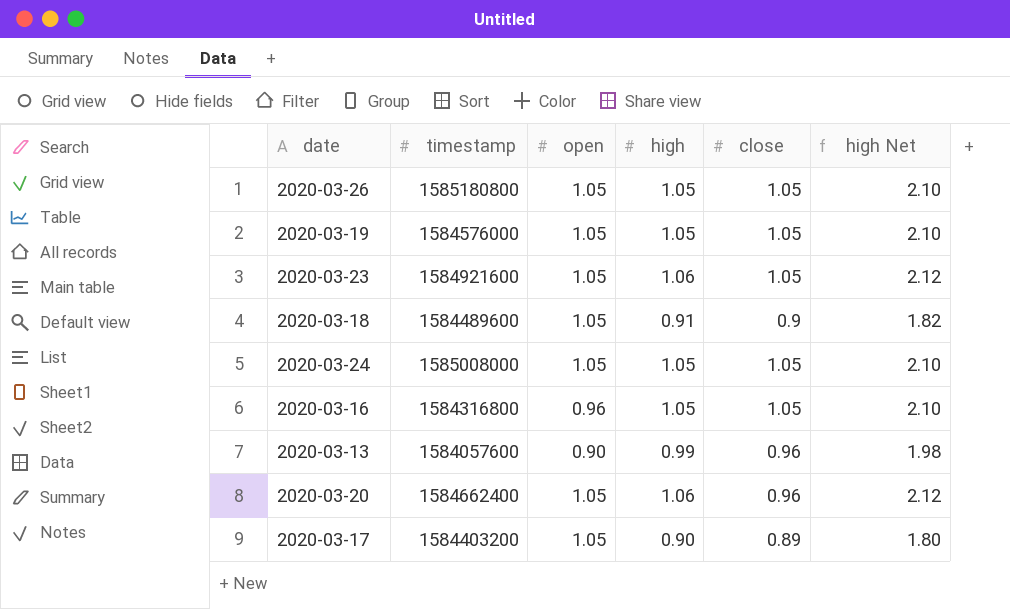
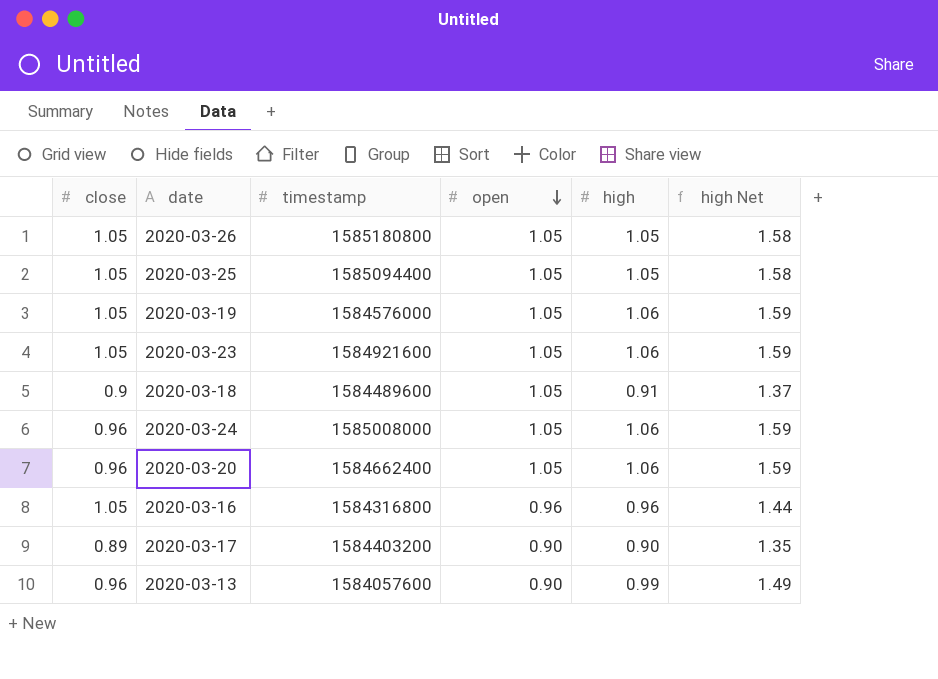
row order: none -> open descending
column close | position: 5 -> 1
column high Net | formula: [high] * 2 -> [high] * 1.5
row 2020-03-25: none -> 1.05 | 1585094400 | 1.05 | 1.05 | 1.58
2020-03-19 | high: 1.05 -> 1.06
2020-03-24 | close: 1.05 -> 0.96
2020-03-24 | high: 1.05 -> 1.06
2020-03-16 | high: 1.05 -> 0.96
2020-03-17 | open: 1.05 -> 0.90

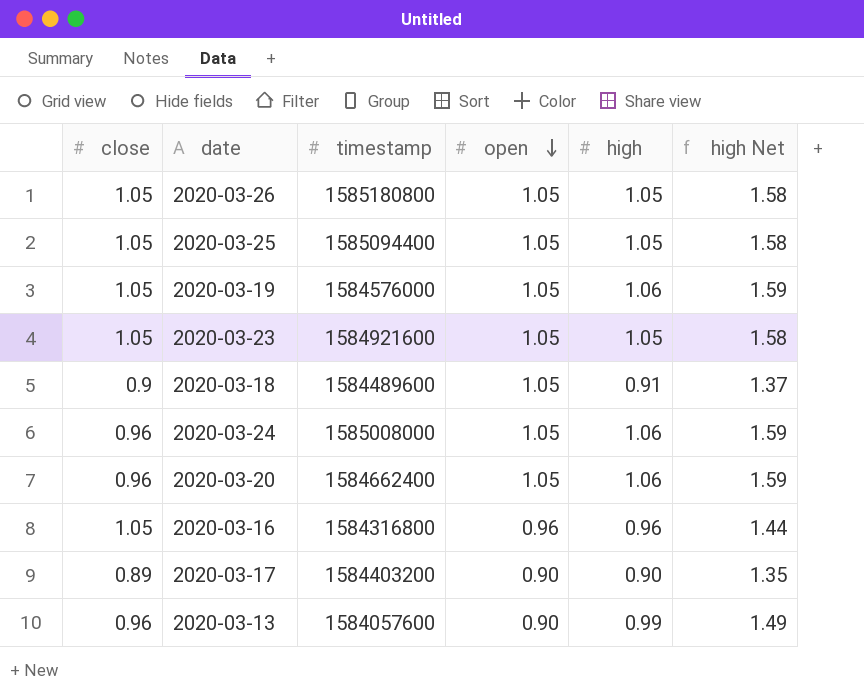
2020-03-23 | high: 1.06 -> 1.05
2020-03-23 | high Net: 1.59 -> 1.58

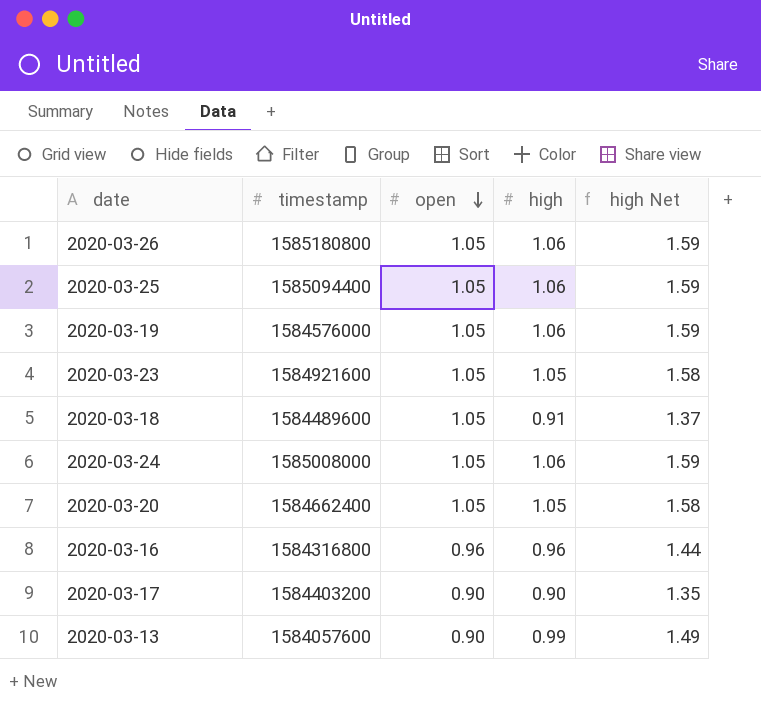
column close | position: 1 -> none
2020-03-26 | high: 1.05 -> 1.06
2020-03-26 | high Net: 1.58 -> 1.59
2020-03-25 | high: 1.05 -> 1.06
2020-03-25 | high Net: 1.58 -> 1.59
2020-03-20 | high: 1.06 -> 1.05
2020-03-20 | high Net: 1.59 -> 1.58

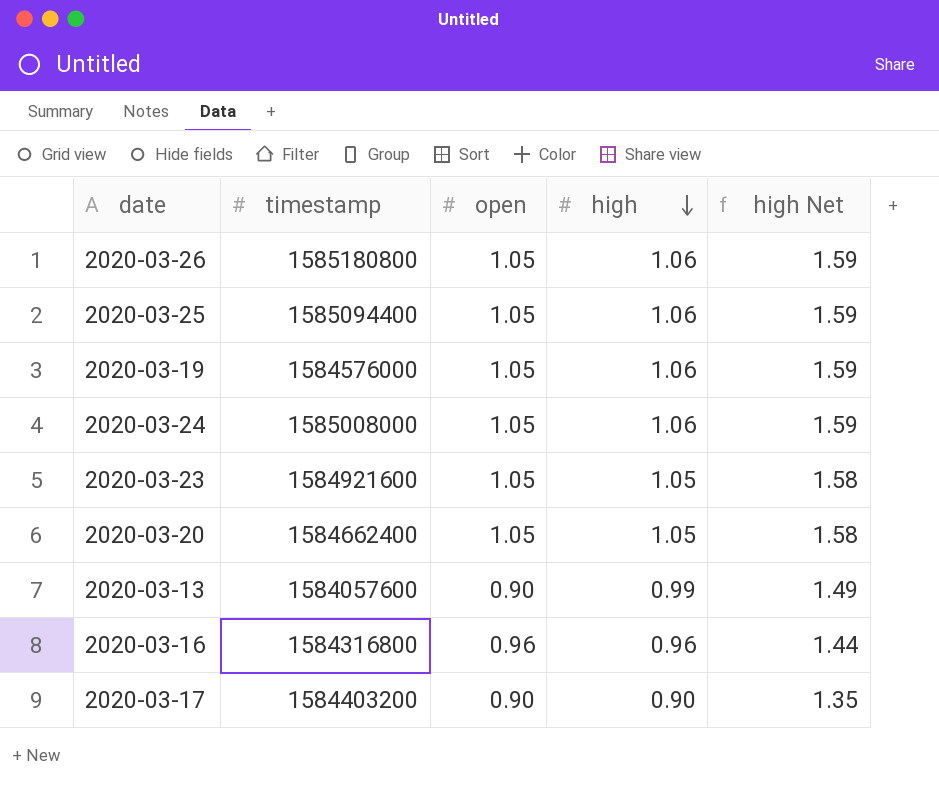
row order: open descending -> high descending
row 2020-03-18: 1584489600 | 1.05 | 0.91 | 1.37 -> none

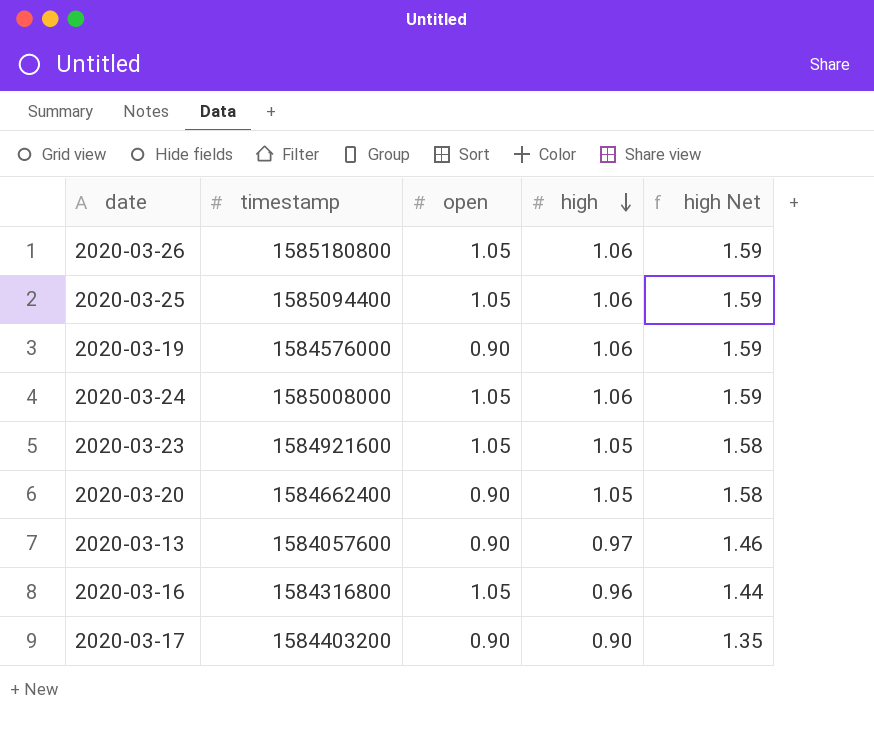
2020-03-19 | open: 1.05 -> 0.90
2020-03-20 | open: 1.05 -> 0.90
2020-03-13 | high: 0.99 -> 0.97
2020-03-13 | high Net: 1.49 -> 1.46
2020-03-16 | open: 0.96 -> 1.05

